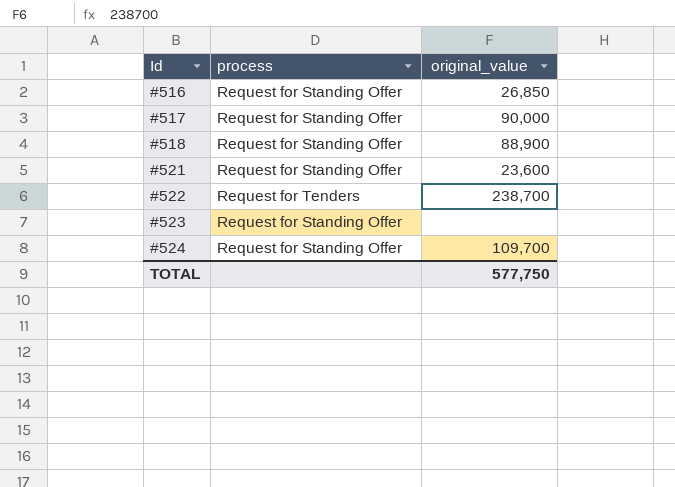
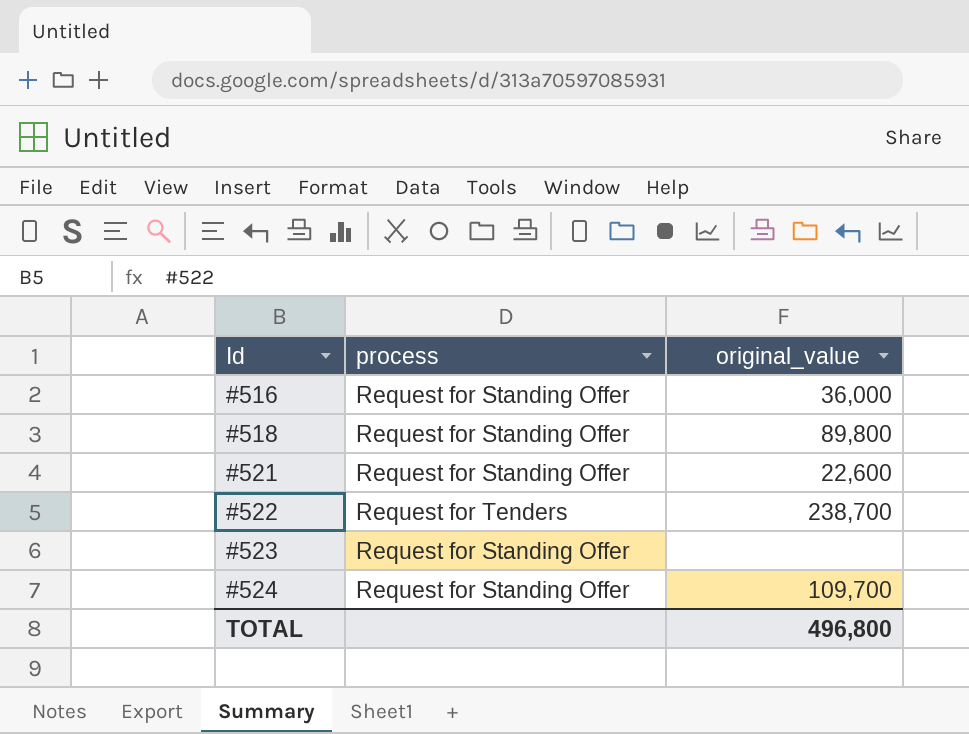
row #517: Request for Standing Offer | 90,000 -> none
#516 | original_value: 26,850 -> 36,000
#518 | original_value: 88,900 -> 89,800
#521 | original_value: 23,600 -> 22,600
TOTAL | original_value: 577,750 -> 496,800

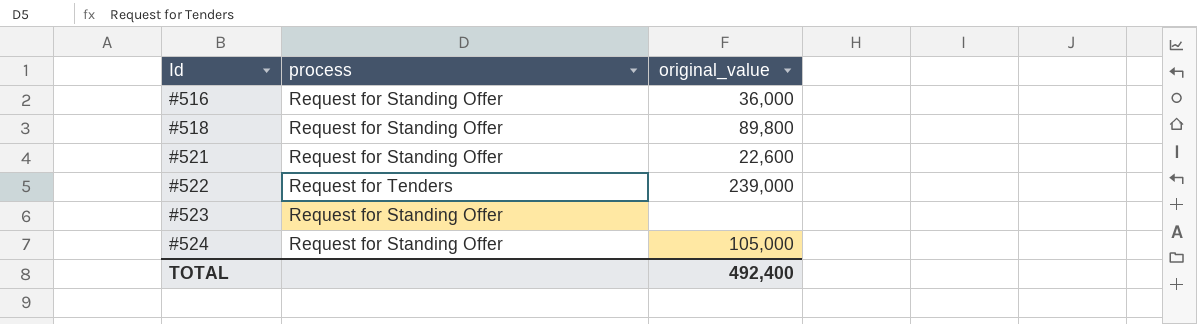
#522 | original_value: 238,700 -> 239,000
#524 | original_value: 109,700 -> 105,000
TOTAL | original_value: 496,800 -> 492,400

